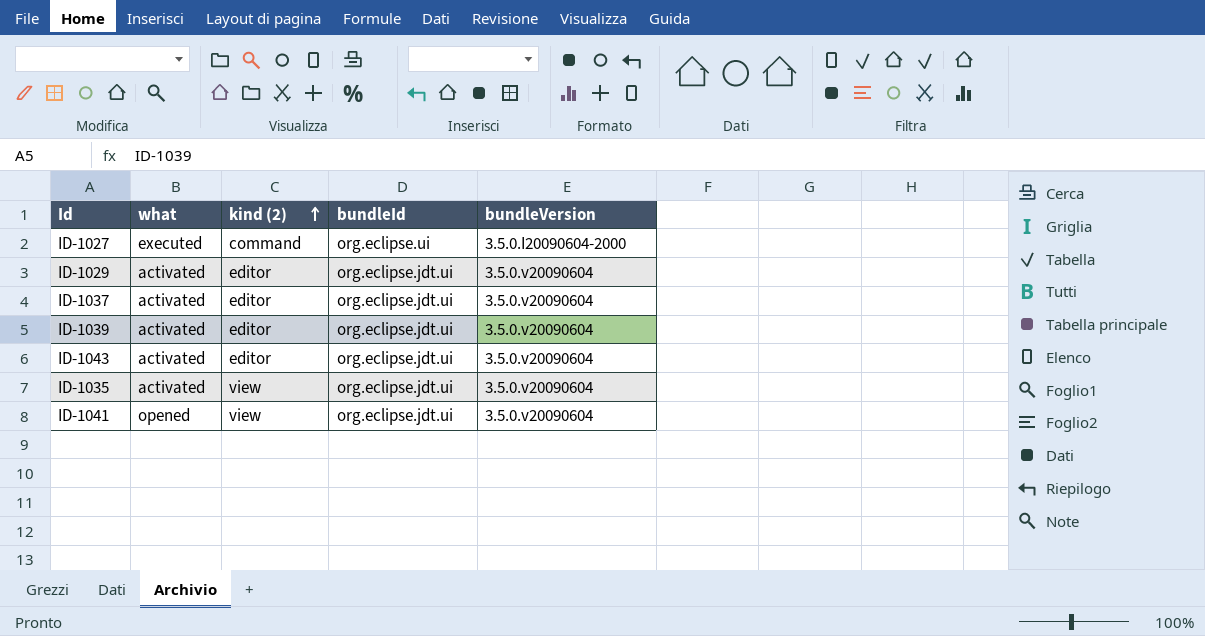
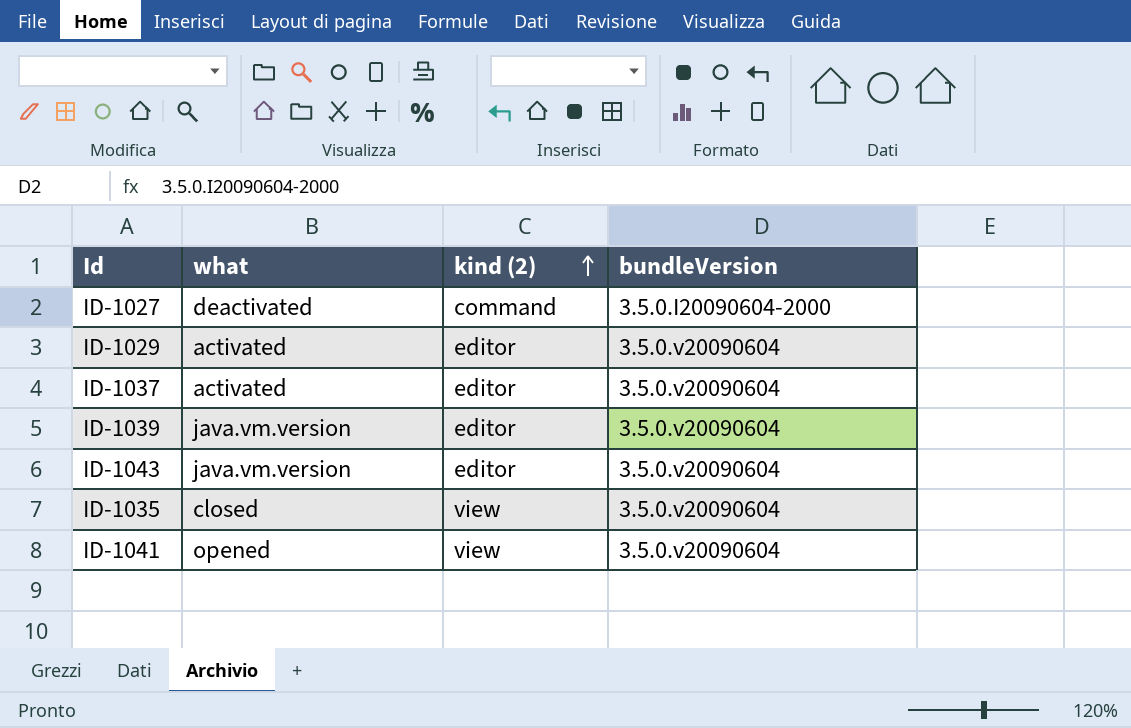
column bundleId | position: 4 -> none
ID-1027 | what: executed -> deactivated
ID-1039 | what: activated -> java.vm.version
ID-1043 | what: activated -> java.vm.version
ID-1035 | what: activated -> closed

